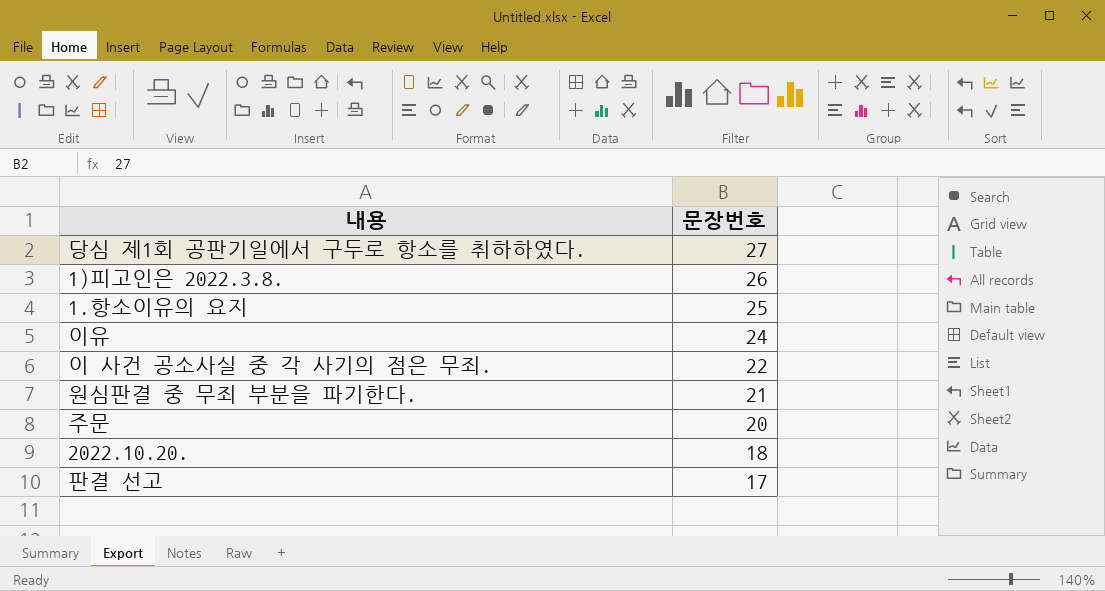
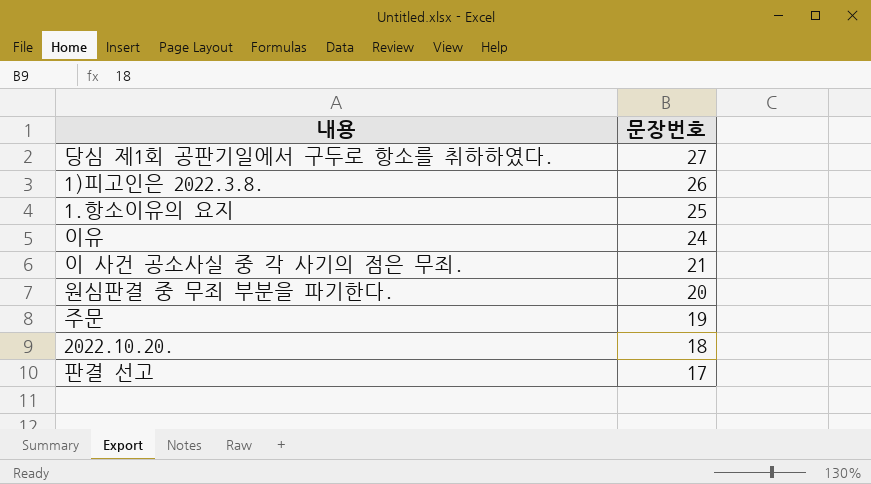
이 사건 공소사실 중 각 사기의 점은 무죄. | 문장번호: 22 -> 21
원심판결 중 무죄 부분을 파기한다. | 문장번호: 21 -> 20
주문 | 문장번호: 20 -> 19

